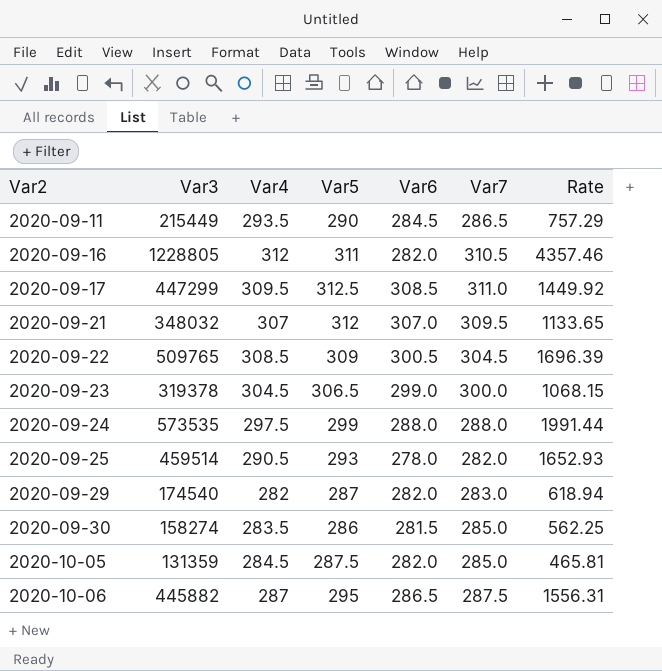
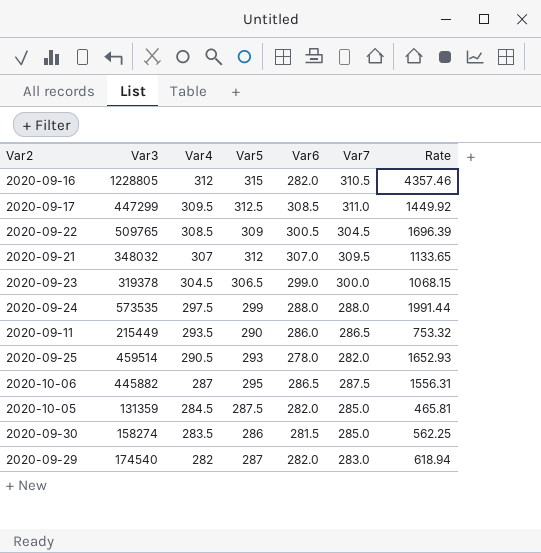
row order: Var2 ascending -> Var4 descending
2020-09-16 | Var5: 311 -> 315
2020-09-11 | Var6: 284.5 -> 286.0
2020-09-11 | Rate: 757.29 -> 753.32

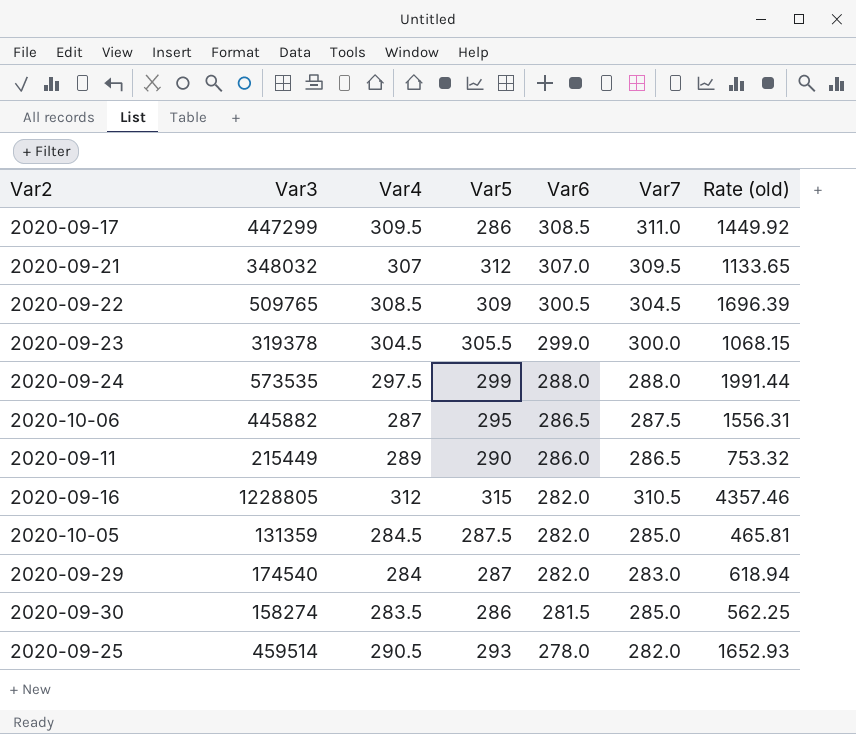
row order: Var4 descending -> Var6 descending
column name: Rate -> Rate (old)
2020-09-17 | Var5: 312.5 -> 286
2020-09-23 | Var5: 306.5 -> 305.5
2020-09-11 | Var4: 293.5 -> 289
2020-09-29 | Var4: 282 -> 284

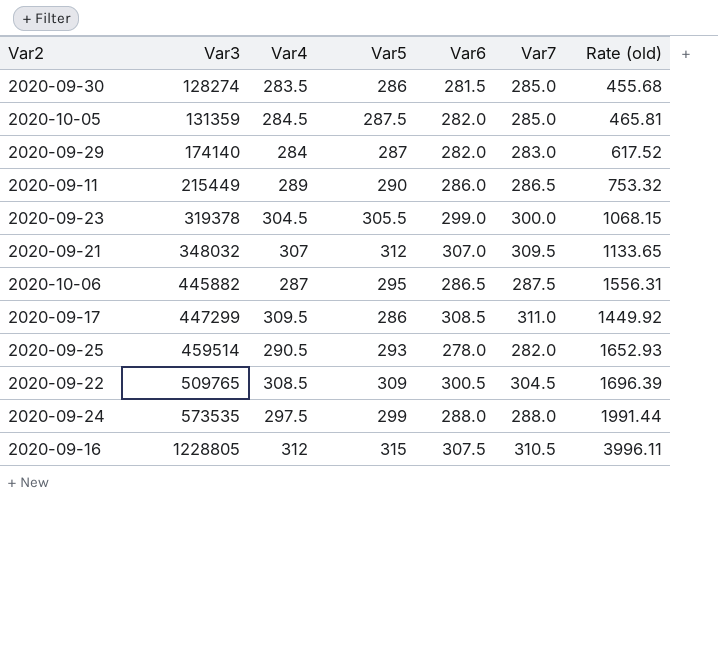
row order: Var6 descending -> Var3 ascending
2020-09-30 | Var3: 158274 -> 128274
2020-09-30 | Rate (old): 562.25 -> 455.68
2020-09-29 | Var3: 174540 -> 174140
2020-09-29 | Rate (old): 618.94 -> 617.52
2020-09-16 | Var6: 282.0 -> 307.5
2020-09-16 | Rate (old): 4357.46 -> 3996.11

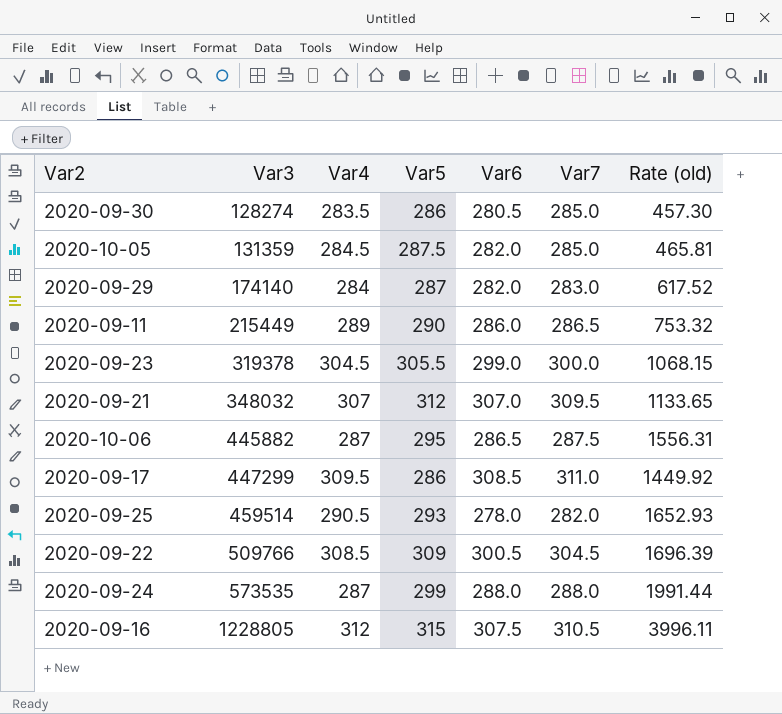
2020-09-30 | Var6: 281.5 -> 280.5
2020-09-30 | Rate (old): 455.68 -> 457.30
2020-09-22 | Var3: 509765 -> 509766
2020-09-24 | Var4: 297.5 -> 287

